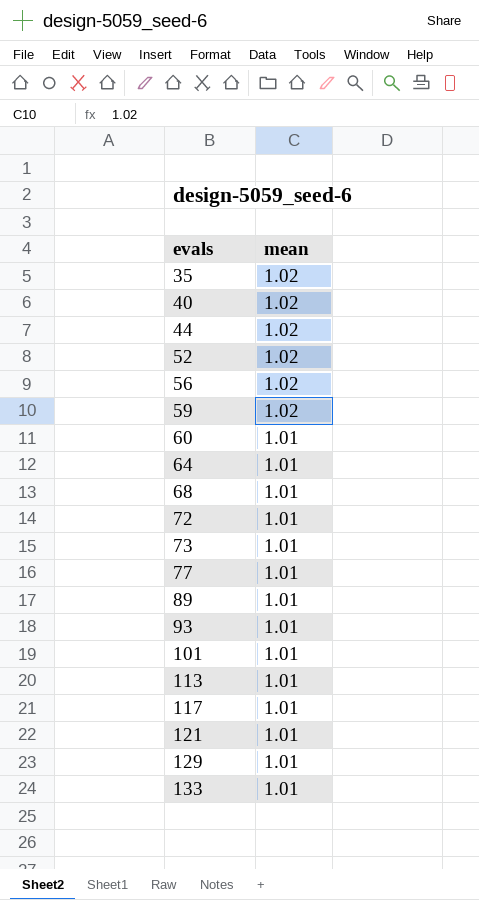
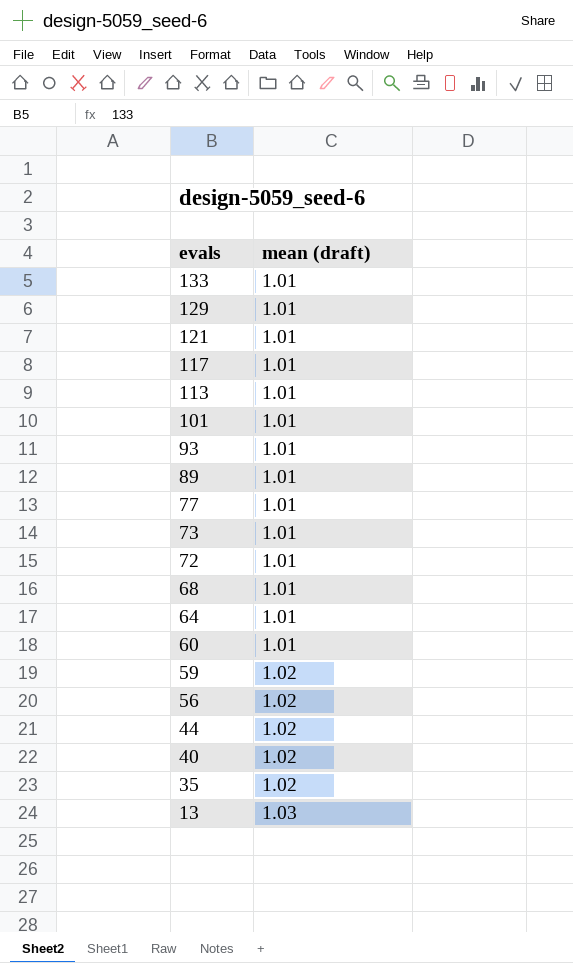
row order: evals ascending -> evals descending
column name: mean -> mean (draft)
row 52: 1.02 -> none
row 13: none -> 1.03

